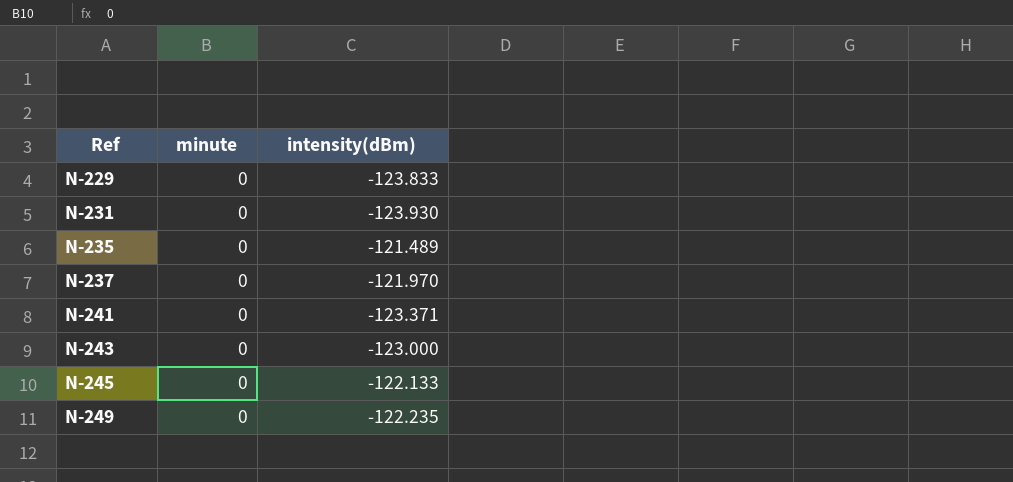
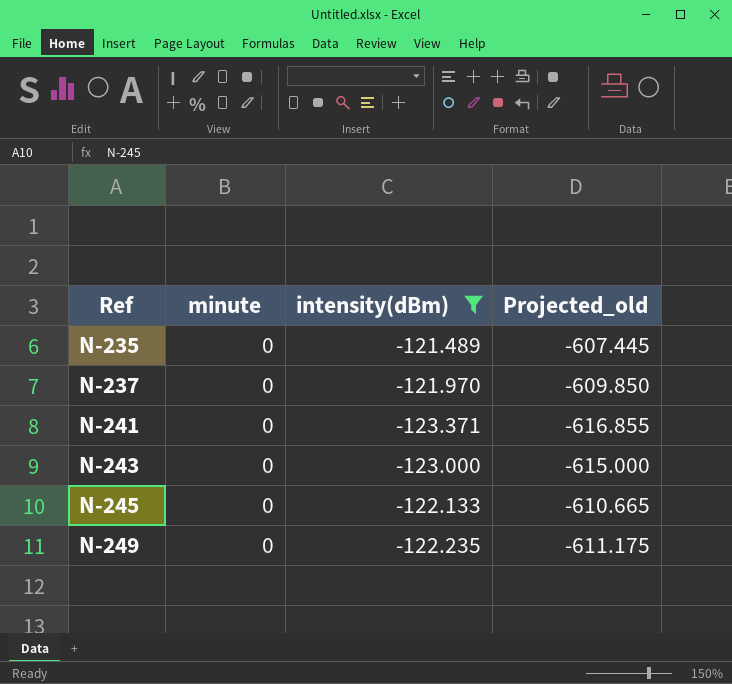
filter: none -> intensity(dBm) >= -123.371
column Projected_old | formula: none -> [intensity(dBm)] * 5

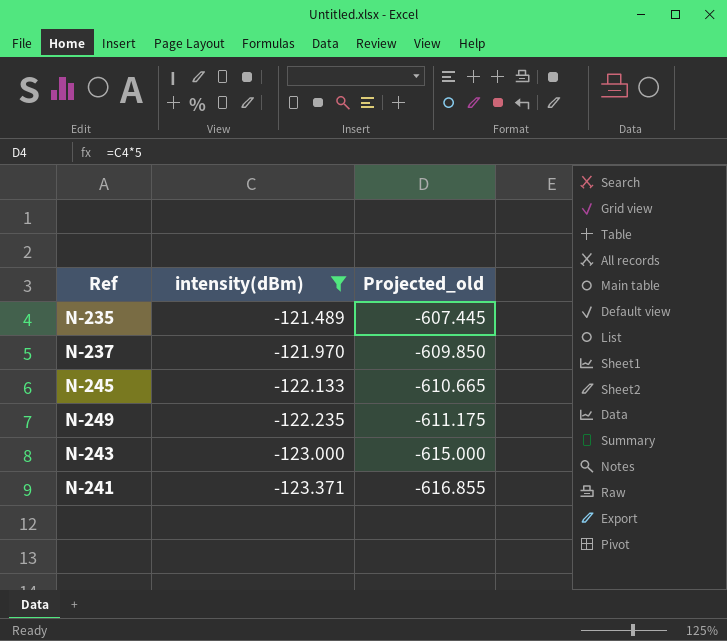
row order: Ref ascending -> intensity(dBm) descending
column minute | position: 2 -> none

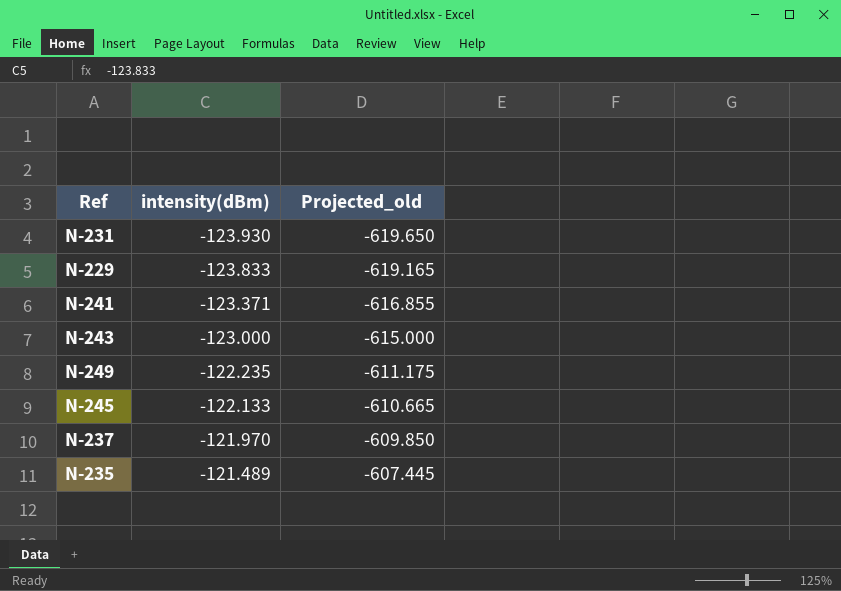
filter: intensity(dBm) >= -123.371 -> none
row order: intensity(dBm) descending -> intensity(dBm) ascending

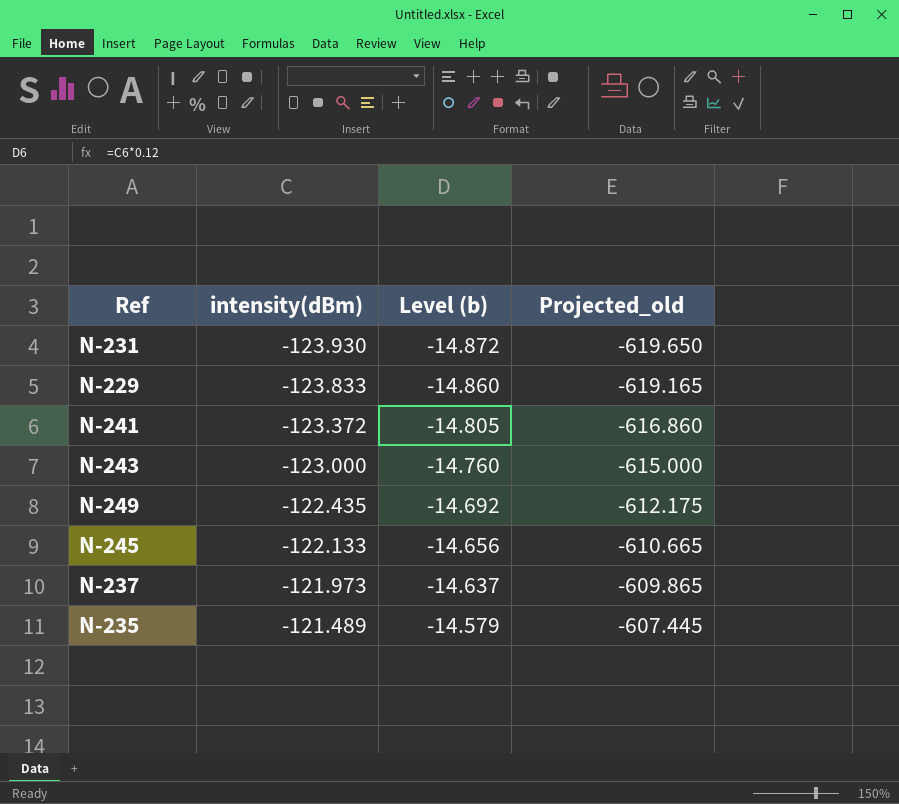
column Level (b) | formula: none -> [intensity(dBm)] * 0.12
N-241 | intensity(dBm): -123.371 -> -123.372
N-241 | Projected_old: -616.855 -> -616.860
N-249 | intensity(dBm): -122.235 -> -122.435
N-249 | Projected_old: -611.175 -> -612.175
N-237 | intensity(dBm): -121.970 -> -121.973
N-237 | Projected_old: -609.850 -> -609.865

